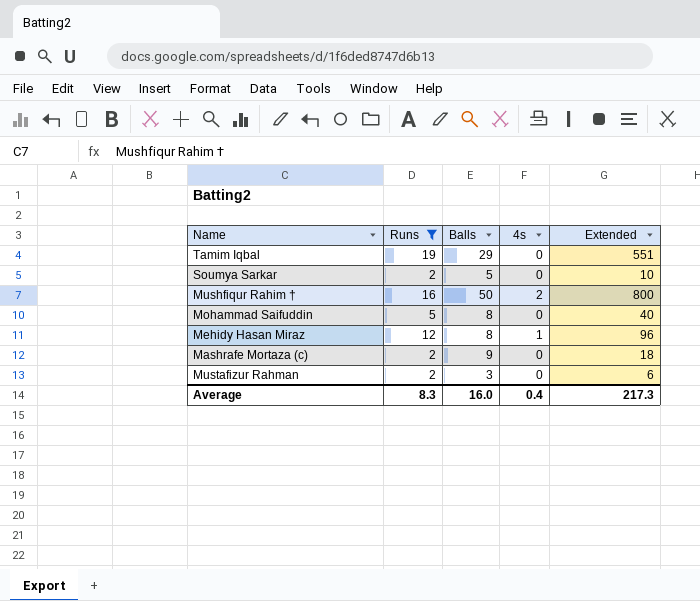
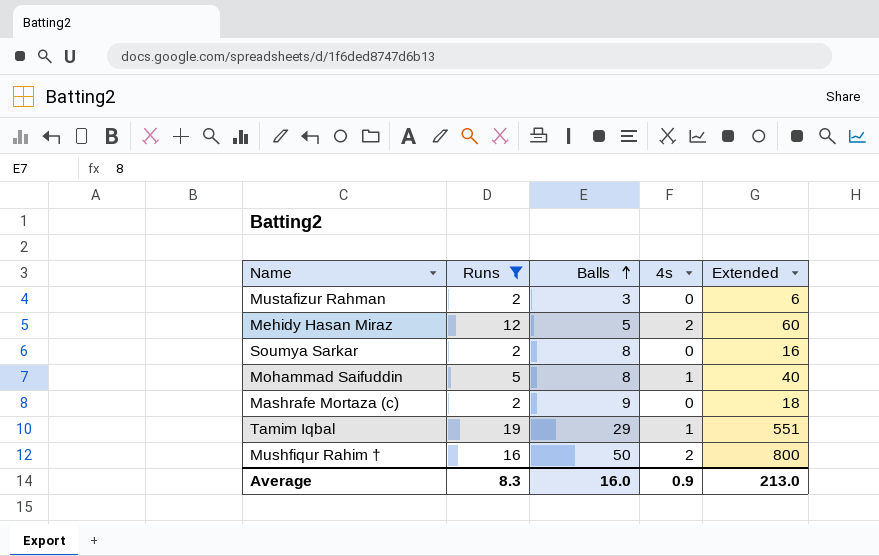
row order: none -> Balls ascending
Mehidy Hasan Miraz | Balls: 8 -> 5
Mehidy Hasan Miraz | 4s: 1 -> 2
Mehidy Hasan Miraz | Extended: 96 -> 60
Soumya Sarkar | Balls: 5 -> 8
Soumya Sarkar | Extended: 10 -> 16
Mohammad Saifuddin | 4s: 0 -> 1
Tamim Iqbal | 4s: 0 -> 1
Average | 4s: 0.4 -> 0.9
Average | Extended: 217.3 -> 213.0

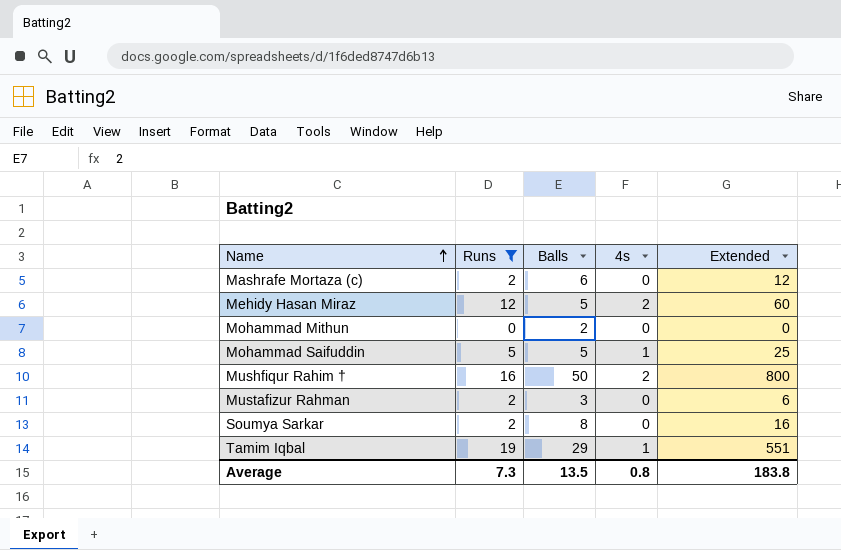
row order: Balls ascending -> Name ascending
Mashrafe Mortaza (c) | Balls: 9 -> 6
Mashrafe Mortaza (c) | Extended: 18 -> 12
row Mohammad Mithun: none -> 0 | 2 | 0 | 0
Mohammad Saifuddin | Balls: 8 -> 5
Mohammad Saifuddin | Extended: 40 -> 25
Average | Runs: 8.3 -> 7.3
Average | Balls: 16.0 -> 13.5
Average | 4s: 0.9 -> 0.8
Average | Extended: 213.0 -> 183.8

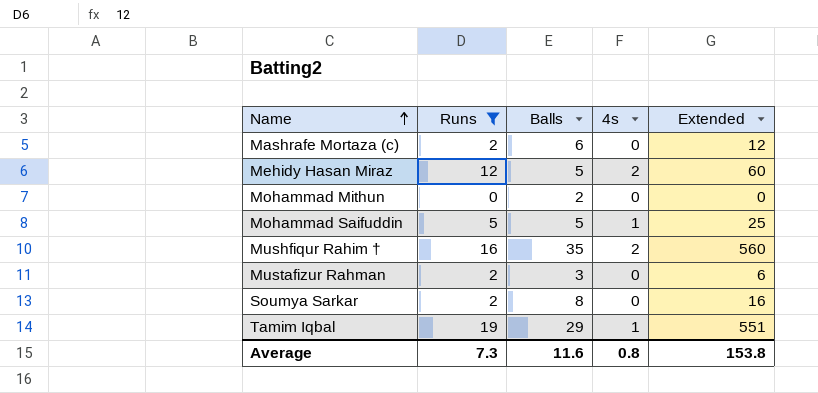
Mushfiqur Rahim † | Balls: 50 -> 35
Mushfiqur Rahim † | Extended: 800 -> 560
Average | Balls: 13.5 -> 11.6
Average | Extended: 183.8 -> 153.8

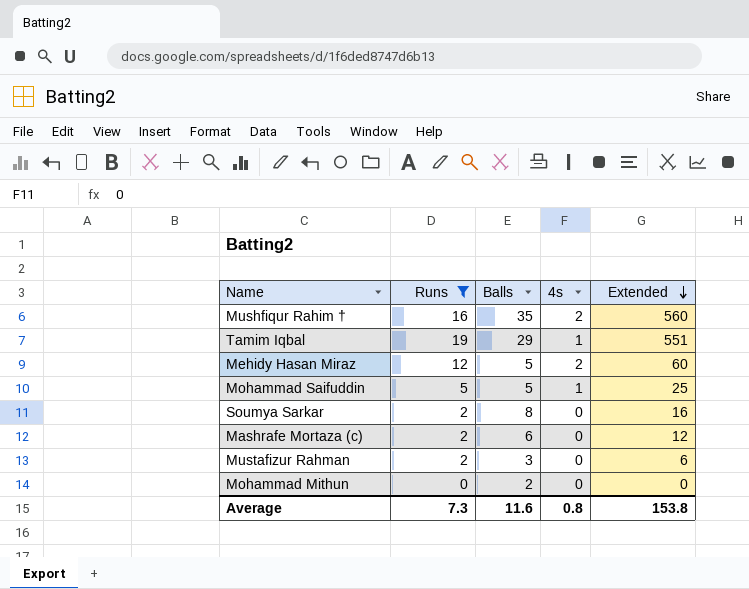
row order: Name ascending -> Extended descending

